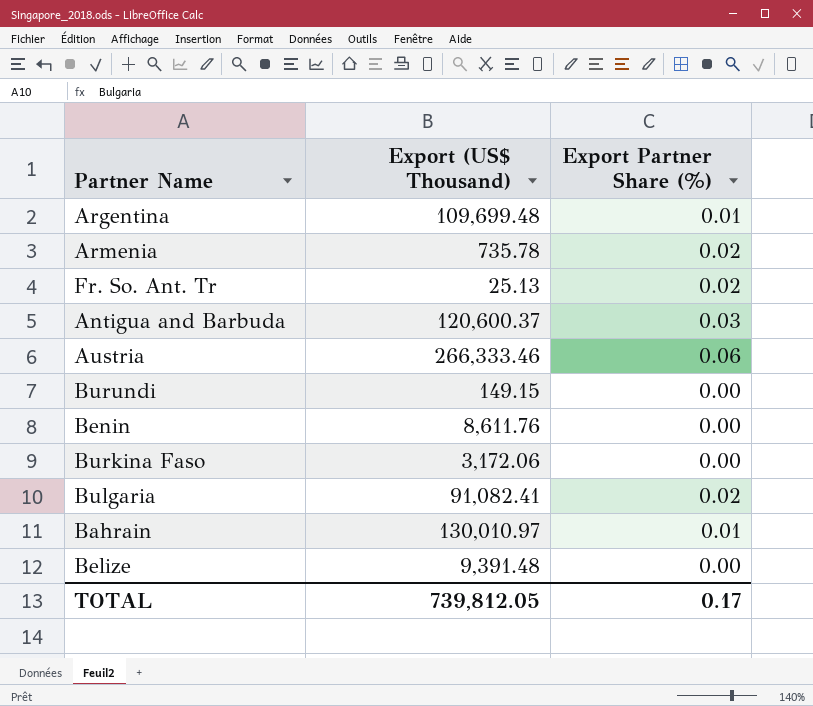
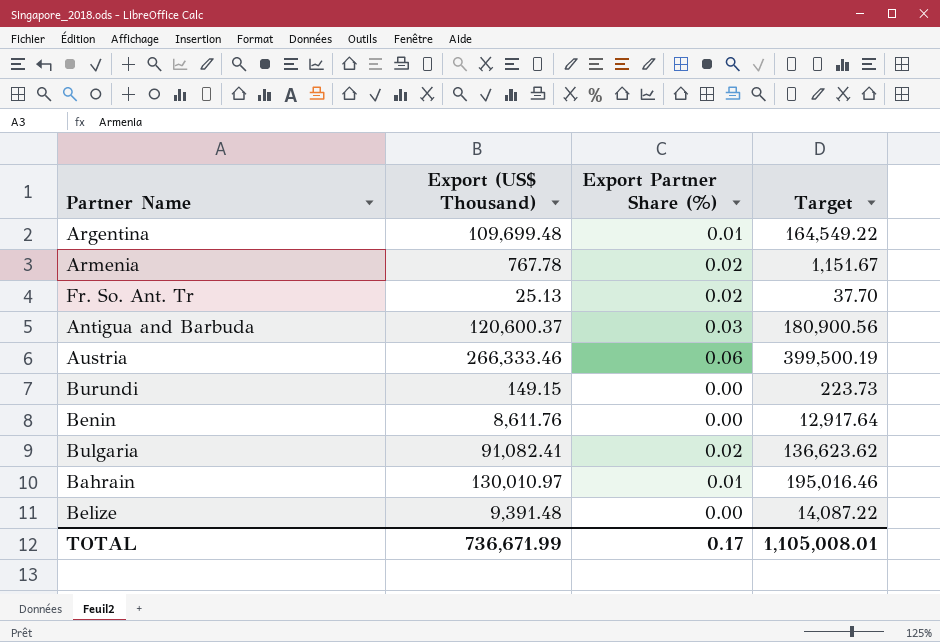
column Target | formula: none -> [Export (US$ Thousand)] * 1.5
row Burkina Faso: 3,172.06 | 0.00 -> none
Armenia | Export (US$ Thousand): 735.78 -> 767.78
TOTAL | Export (US$ Thousand): 739,812.05 -> 736,671.99

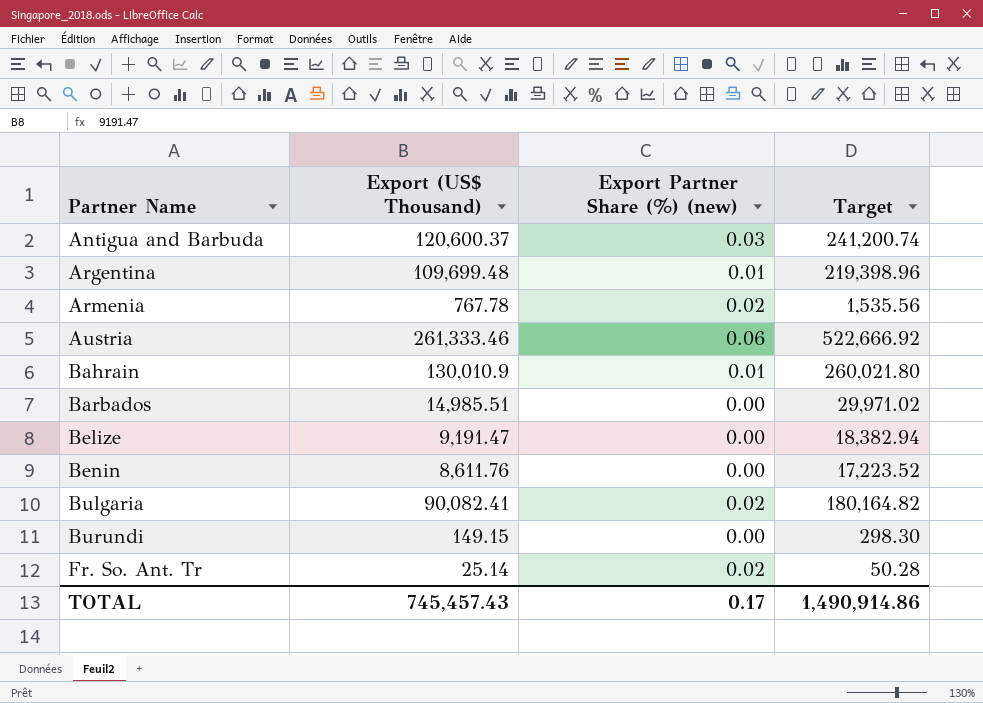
row order: none -> Partner Name ascending
column name: Export Partner Share (%) -> Export Partner Share (%) (new)
column Target | formula: [Export (US$ Thousand)] * 1.5 -> [Export (US$ Thousand)] * 2
Austria | Export (US$ Thousand): 266,333.46 -> 261,333.46
Bahrain | Export (US$ Thousand): 130,010.97 -> 130,010.9
row Barbados: none -> 14,985.51 | 0.00 | 29,971.02
Belize | Export (US$ Thousand): 9,391.48 -> 9,191.47
Bulgaria | Export (US$ Thousand): 91,082.41 -> 90,082.41
Fr. So. Ant. Tr | Export (US$ Thousand): 25.13 -> 25.14
TOTAL | Export (US$ Thousand): 736,671.99 -> 745,457.43
TOTAL | Target: 1,105,008.01 -> 1,490,914.86

